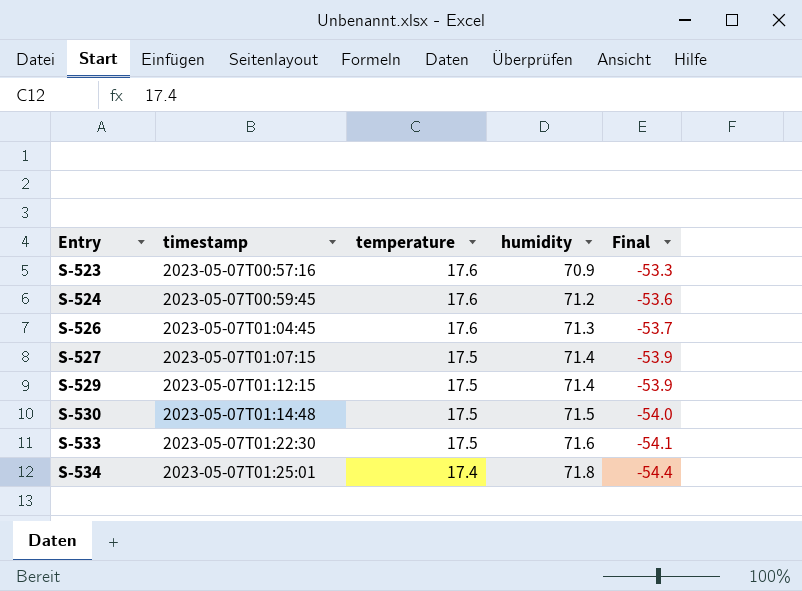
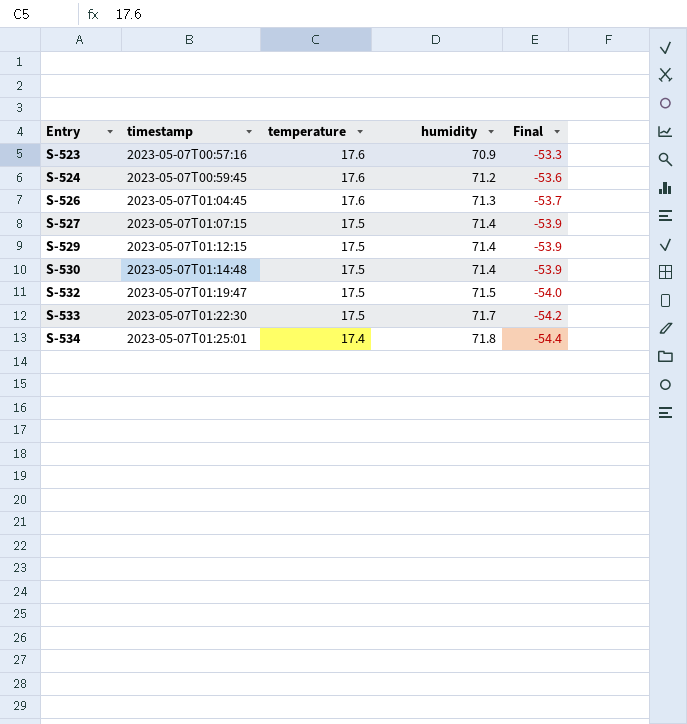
S-530 | humidity: 71.5 -> 71.4
S-530 | Final: -54.0 -> -53.9
row S-532: none -> 2023-05-07T01:19:47 | 17.5 | 71.5 | -54.0
S-533 | humidity: 71.6 -> 71.7
S-533 | Final: -54.1 -> -54.2

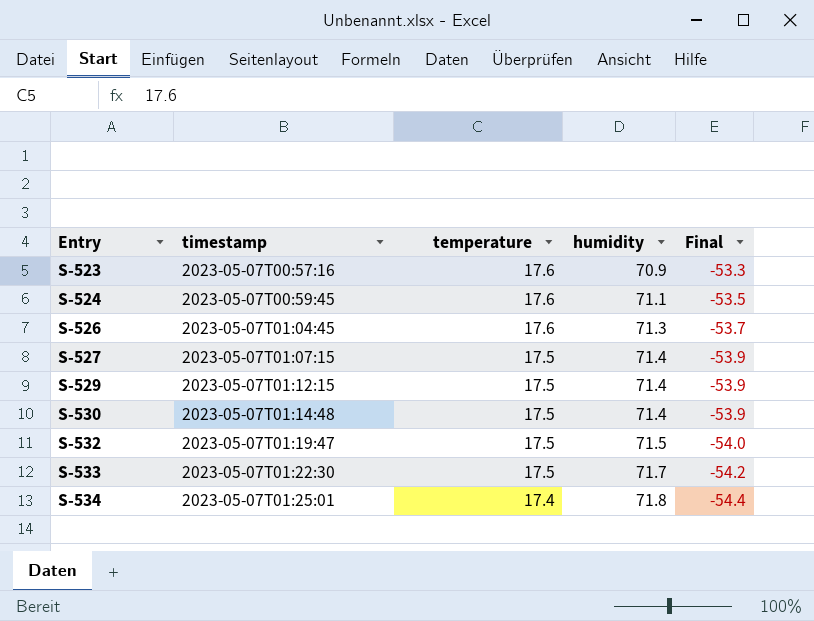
S-524 | humidity: 71.2 -> 71.1
S-524 | Final: -53.6 -> -53.5

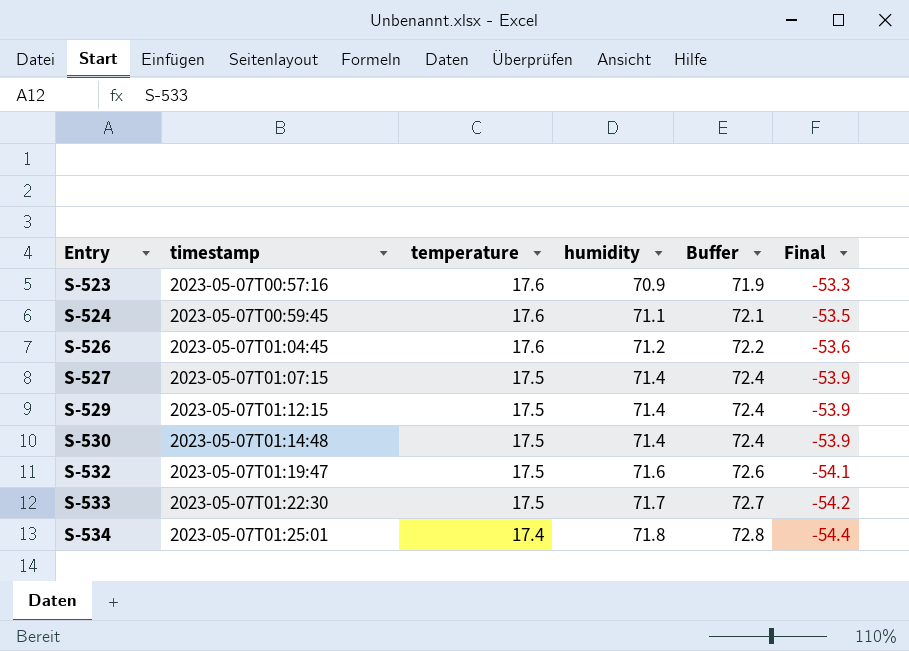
column Buffer | formula: none -> [humidity] + 1
S-526 | humidity: 71.3 -> 71.2
S-526 | Final: -53.7 -> -53.6
S-532 | humidity: 71.5 -> 71.6
S-532 | Final: -54.0 -> -54.1

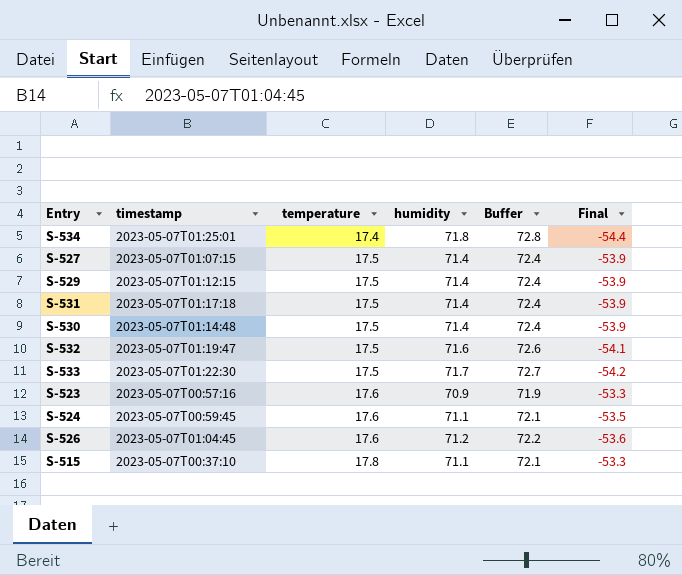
row order: Entry ascending -> temperature ascending
row S-531: none -> 2023-05-07T01:17:18 | 17.5 | 71.4 | 72.4 | -53.9
row S-515: none -> 2023-05-07T00:37:10 | 17.8 | 71.1 | 72.1 | -53.3

